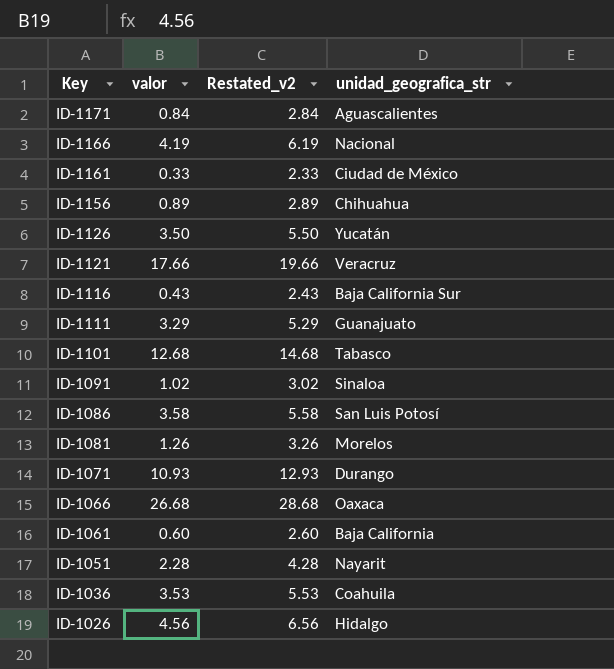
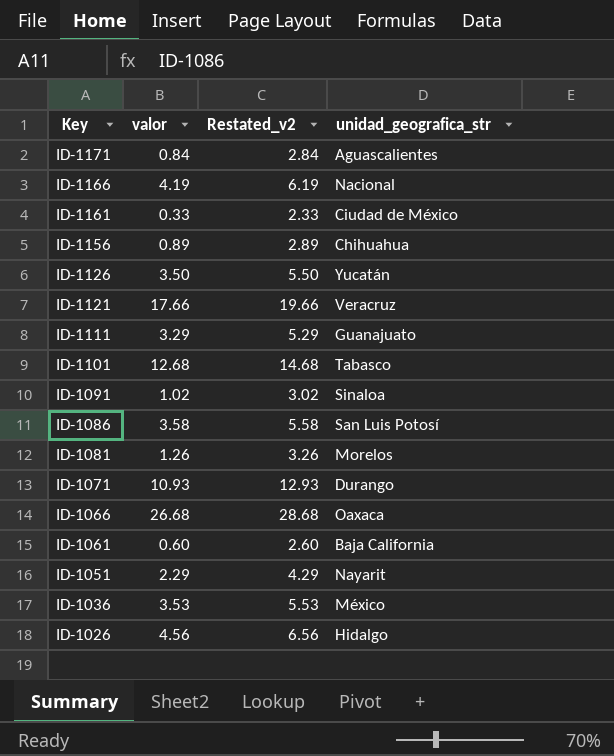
row ID-1116: 0.43 | 2.43 | Baja California Sur -> none
ID-1051 | valor: 2.28 -> 2.29
ID-1051 | Restated_v2: 4.28 -> 4.29
ID-1036 | unidad_geografica_str: Coahuila -> México

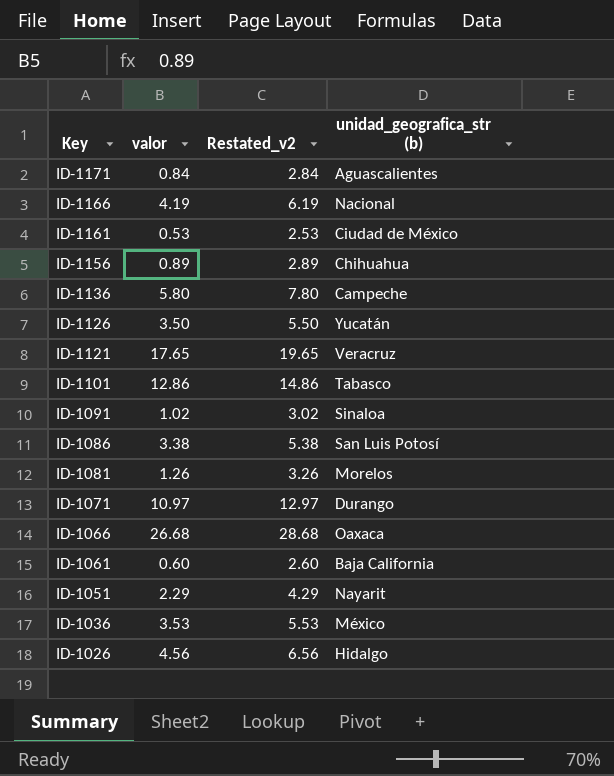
column name: unidad_geografica_str -> unidad_geografica_str (b)
row ID-1111: 3.29 | 5.29 | Guanajuato -> none
ID-1161 | valor: 0.33 -> 0.53
ID-1161 | Restated_v2: 2.33 -> 2.53
row ID-1136: none -> 5.80 | 7.80 | Campeche
ID-1121 | valor: 17.66 -> 17.65
ID-1121 | Restated_v2: 19.66 -> 19.65
ID-1101 | valor: 12.68 -> 12.86
ID-1101 | Restated_v2: 14.68 -> 14.86
ID-1086 | valor: 3.58 -> 3.38
ID-1086 | Restated_v2: 5.58 -> 5.38
ID-1071 | valor: 10.93 -> 10.97
ID-1071 | Restated_v2: 12.93 -> 12.97

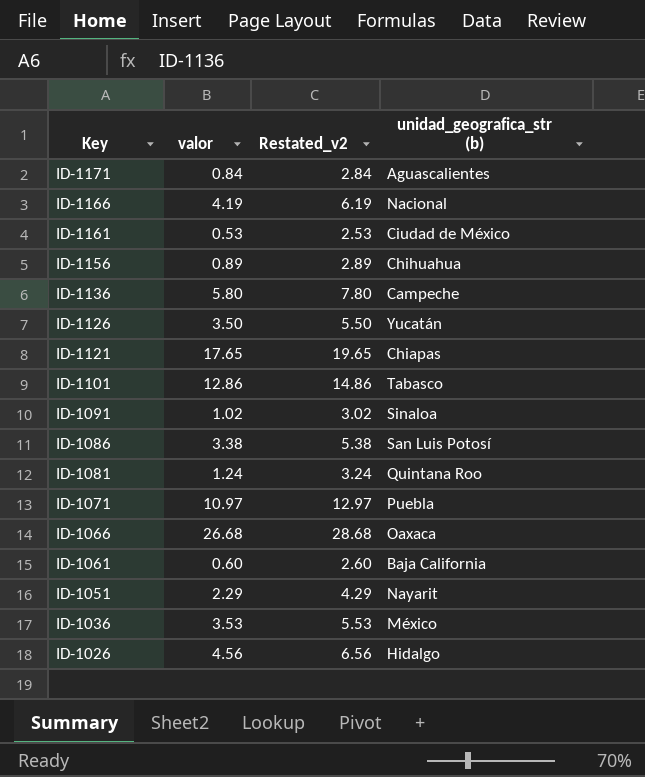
ID-1121 | unidad_geografica_str (b): Veracruz -> Chiapas
ID-1081 | valor: 1.26 -> 1.24
ID-1081 | Restated_v2: 3.26 -> 3.24
ID-1081 | unidad_geografica_str (b): Morelos -> Quintana Roo
ID-1071 | unidad_geografica_str (b): Durango -> Puebla

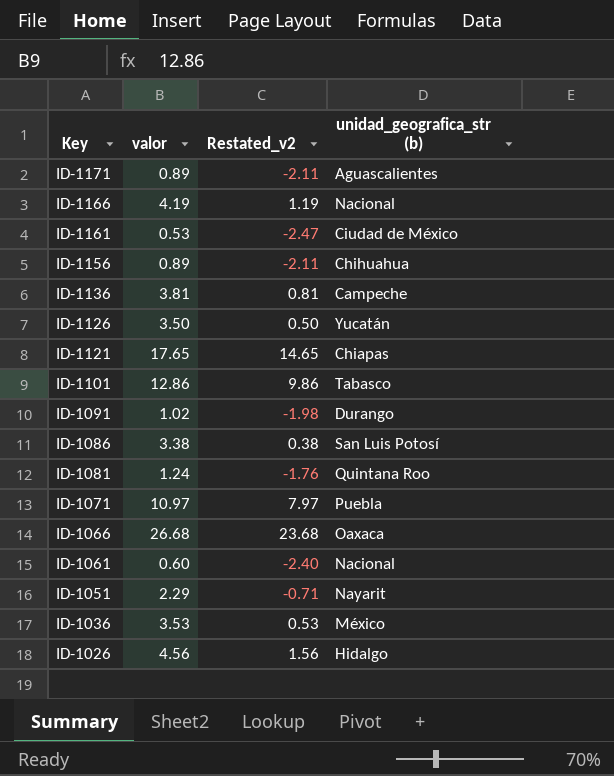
column Restated_v2 | formula: [valor] + 2 -> [valor] - 3
ID-1171 | valor: 0.84 -> 0.89
ID-1136 | valor: 5.80 -> 3.81
ID-1091 | unidad_geografica_str (b): Sinaloa -> Durango
ID-1061 | unidad_geografica_str (b): Baja California -> Nacional

